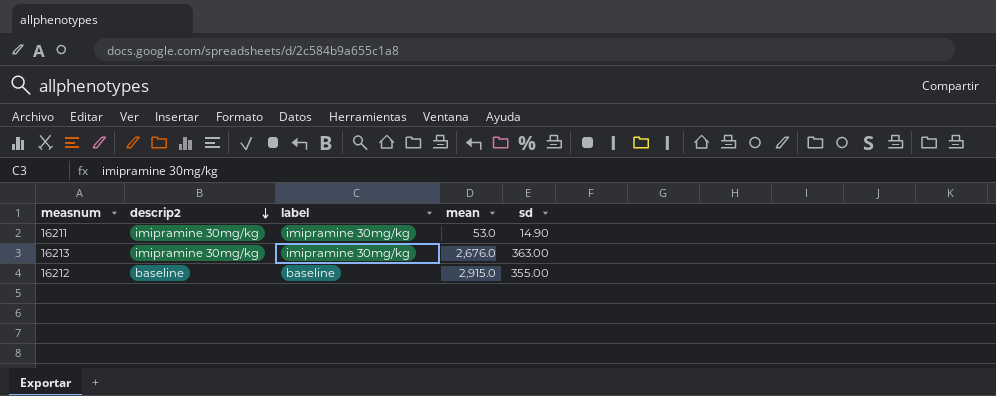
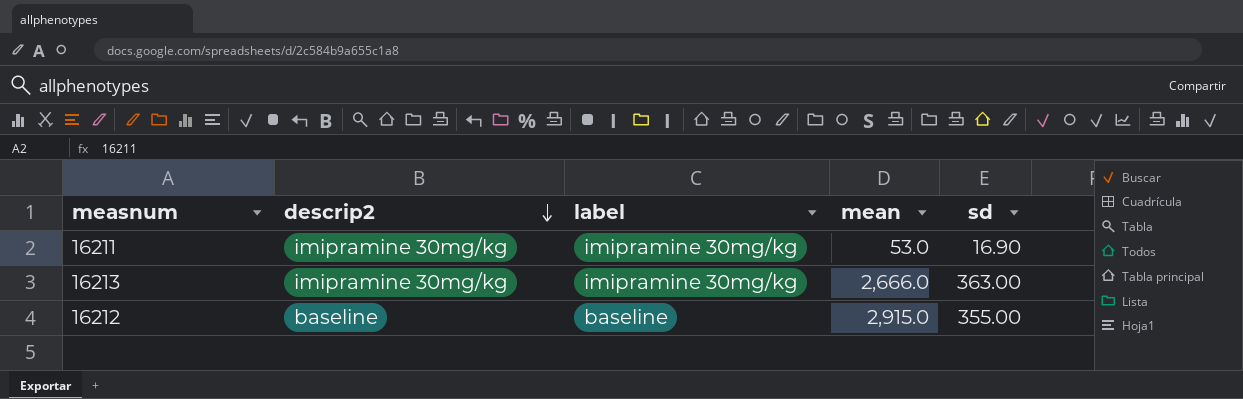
16211 | sd: 14.90 -> 16.90
16213 | mean: 2,676.0 -> 2,666.0

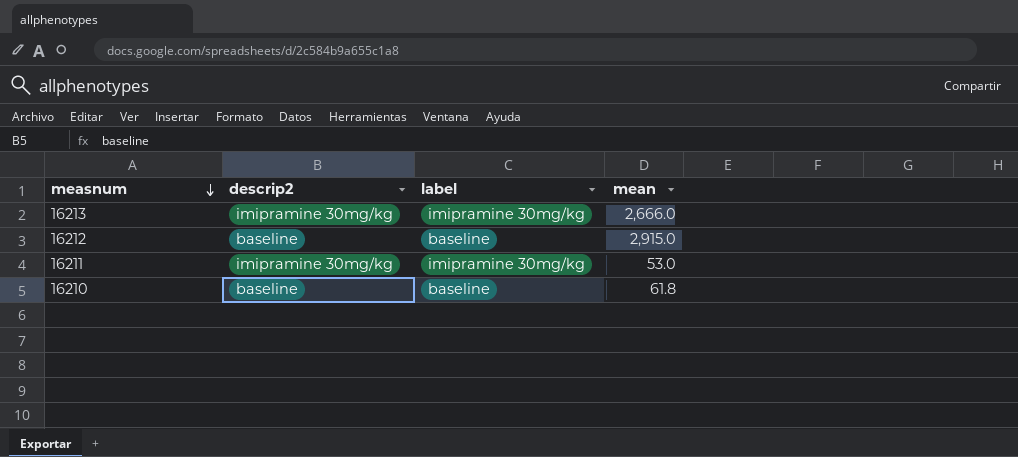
row order: descrip2 descending -> measnum descending
column sd | position: 5 -> none
row 16210: none -> baseline | baseline | 61.8

